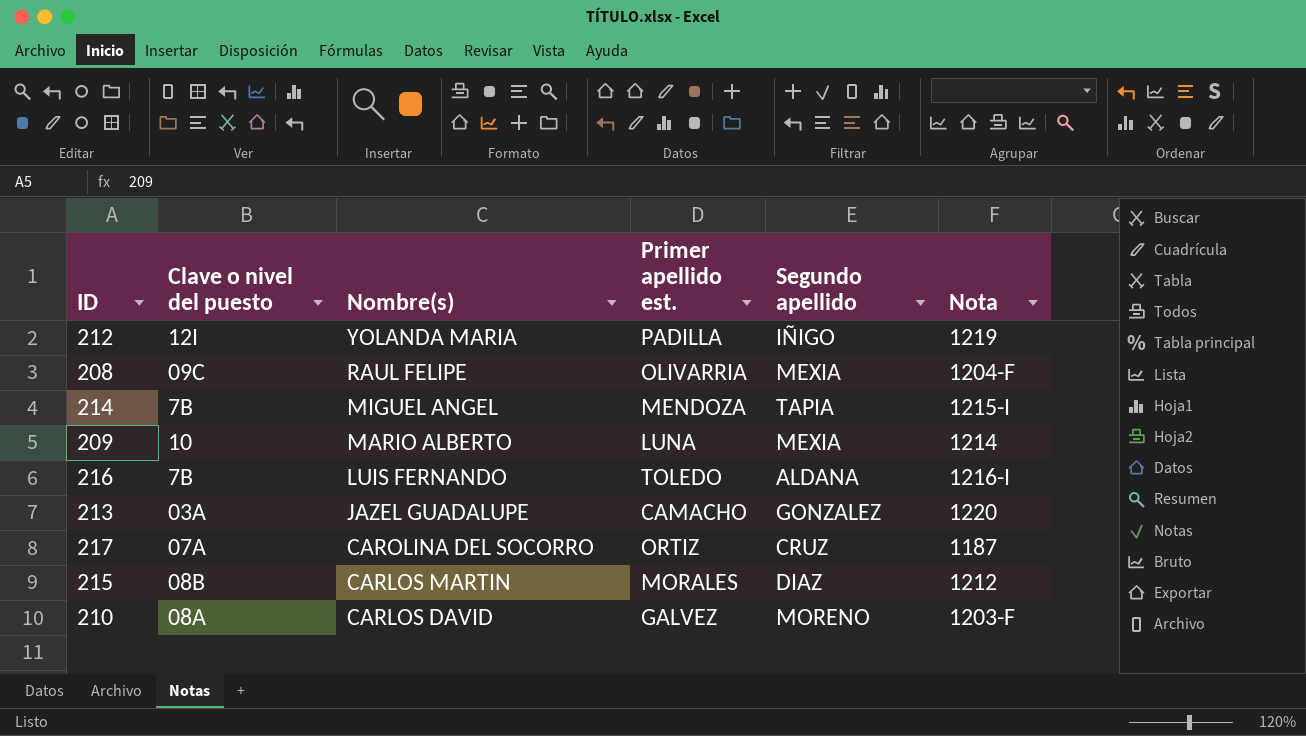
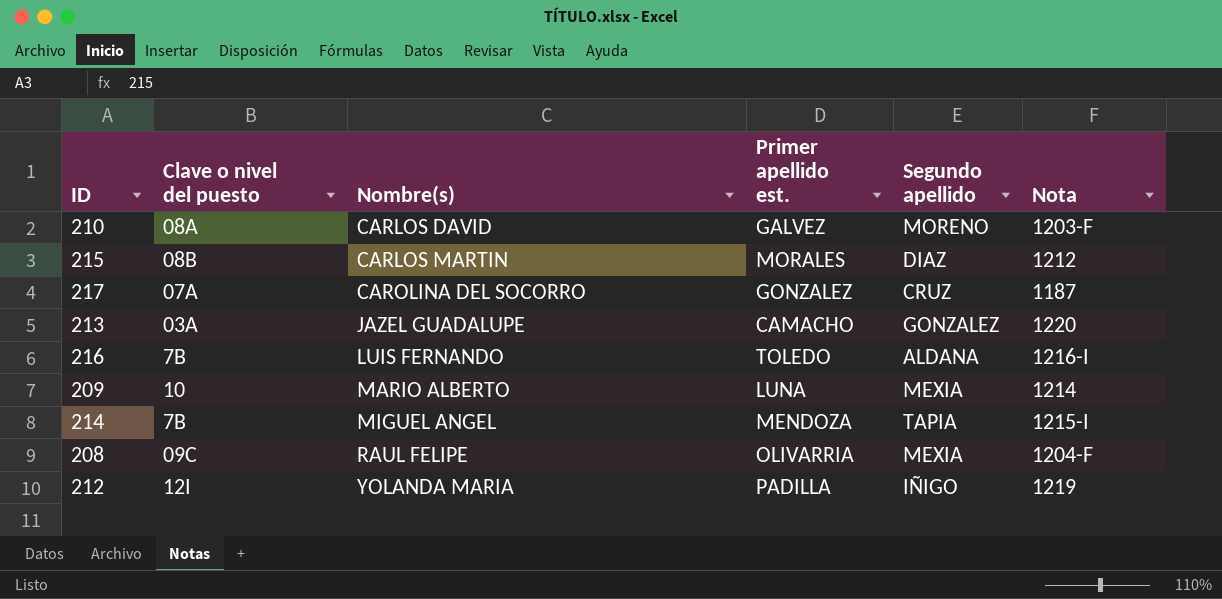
row order: Nombre(s) descending -> Nombre(s) ascending
217 | Primer apellido est.: ORTIZ -> GONZALEZ

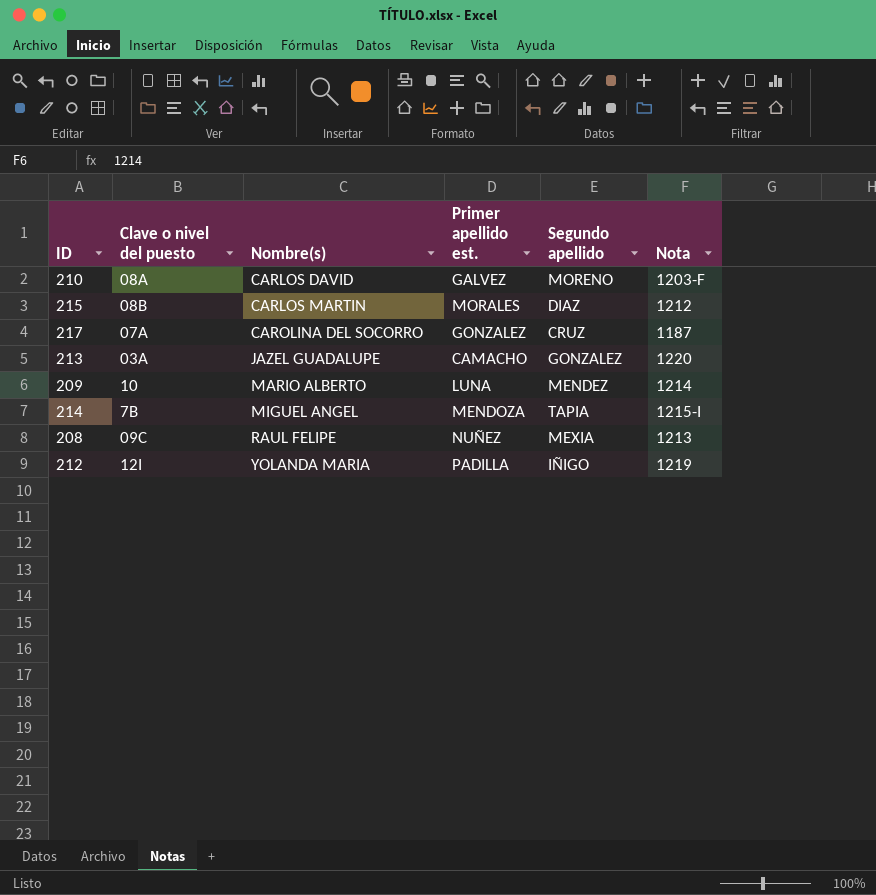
row 216: 7B | LUIS FERNANDO | TOLEDO | ALDANA | 1216-I -> none
209 | Segundo apellido: MEXIA -> MENDEZ
208 | Primer apellido est.: OLIVARRIA -> NUÑEZ
208 | Nota: 1204-F -> 1213

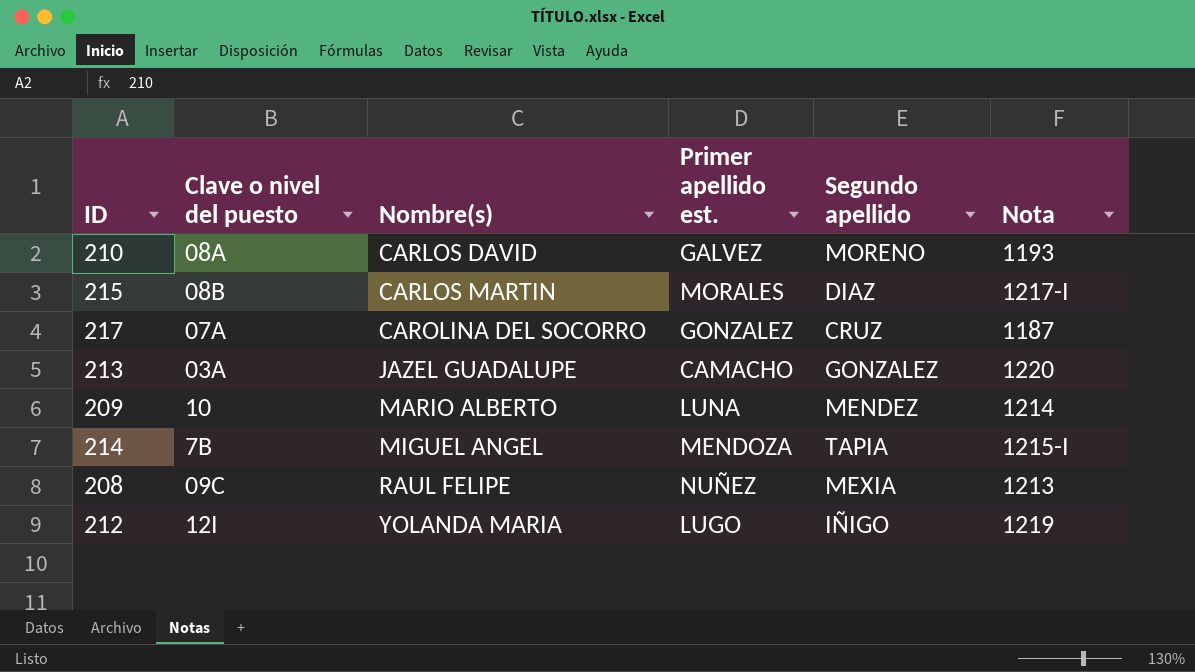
210 | Nota: 1203-F -> 1193
215 | Nota: 1212 -> 1217-I
212 | Primer apellido est.: PADILLA -> LUGO

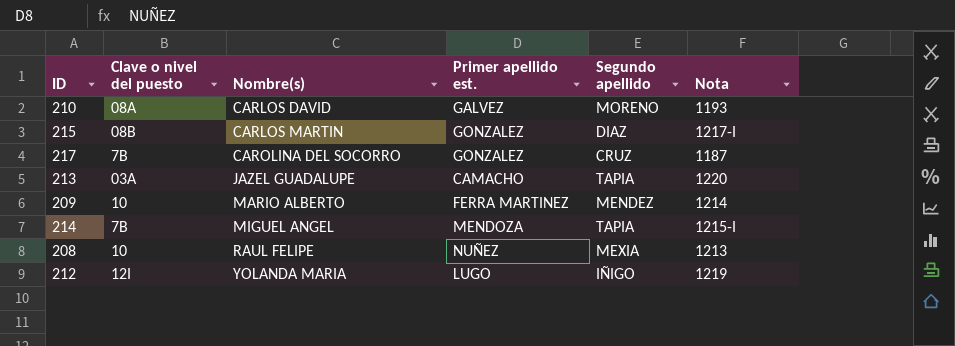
215 | Primer apellido est.: MORALES -> GONZALEZ
217 | Clave o nivel del puesto: 07A -> 7B
213 | Segundo apellido: GONZALEZ -> TAPIA
209 | Primer apellido est.: LUNA -> FERRA MARTINEZ
208 | Clave o nivel del puesto: 09C -> 10

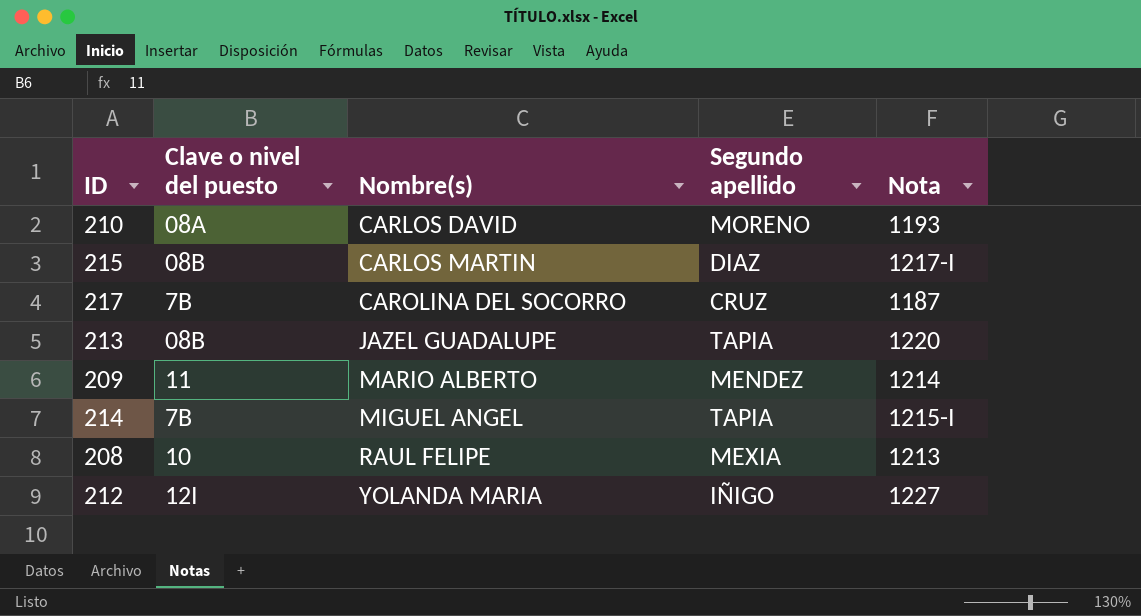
column Primer apellido est. | position: 4 -> none
213 | Clave o nivel del puesto: 03A -> 08B
209 | Clave o nivel del puesto: 10 -> 11
212 | Nota: 1219 -> 1227

